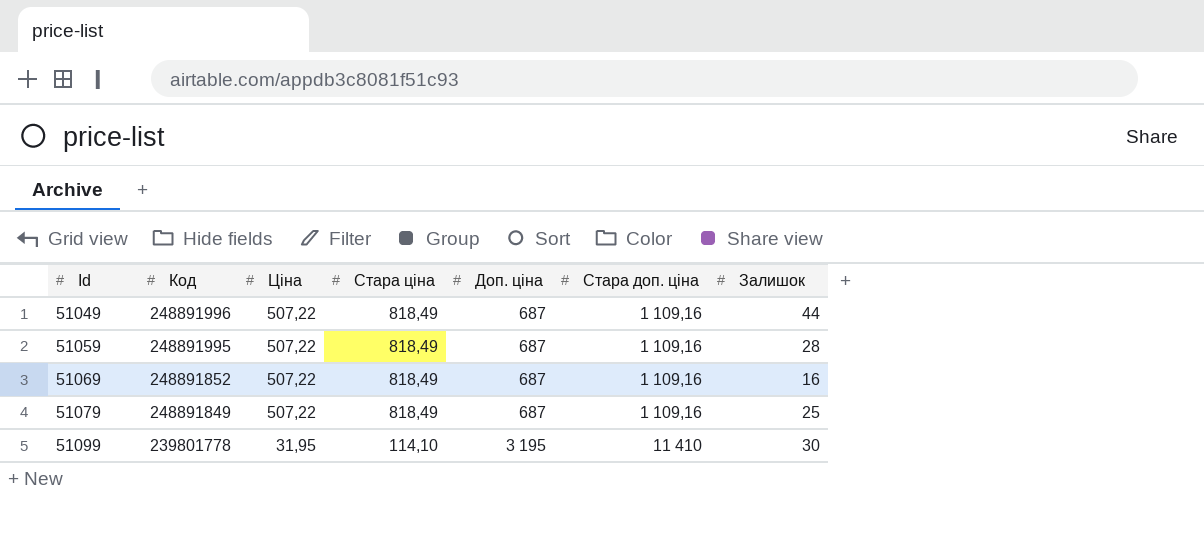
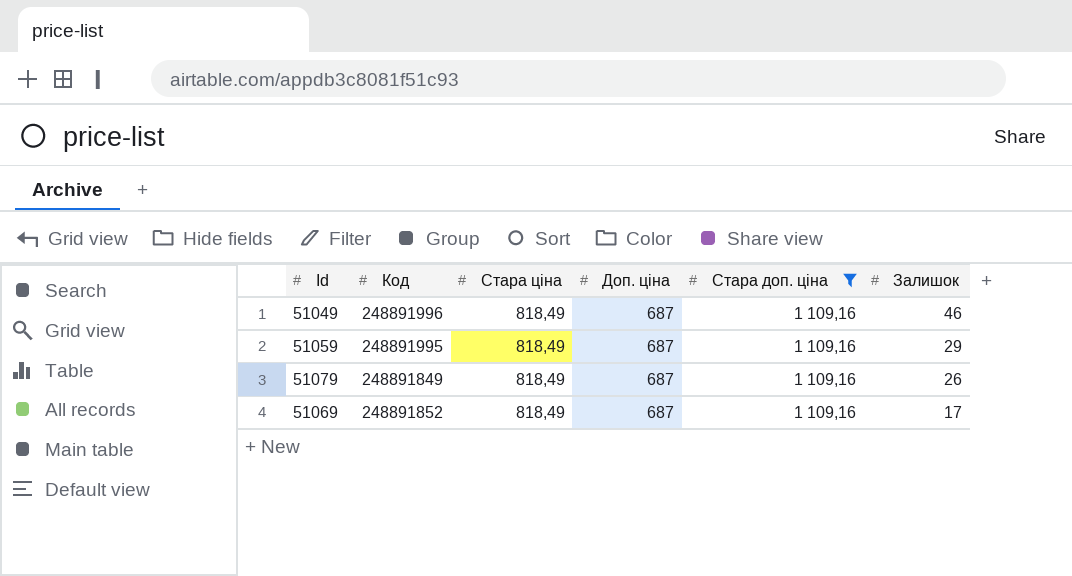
filter: none -> Стара доп. ціна = 1 109,16
row order: Id ascending -> Залишок descending
column Ціна | position: 3 -> none
51049 | Залишок: 44 -> 46
51059 | Залишок: 28 -> 29
51079 | Залишок: 25 -> 26
51069 | Залишок: 16 -> 17

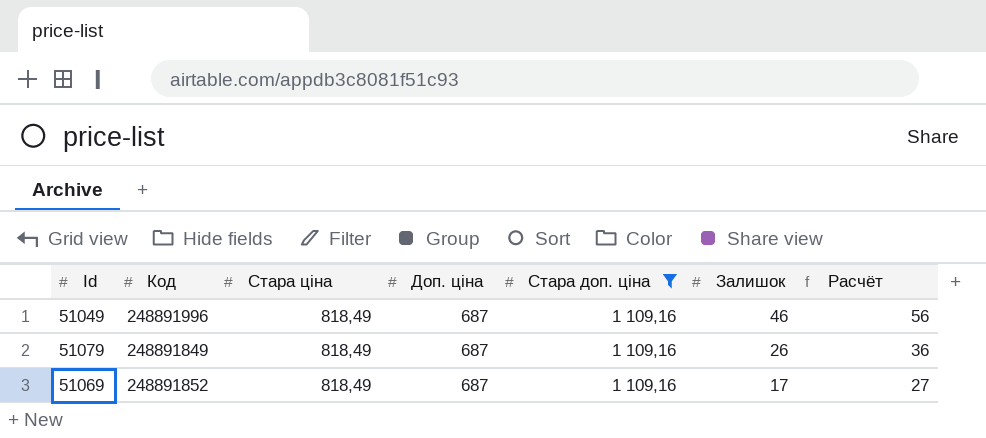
column Расчёт | formula: none -> [Залишок] + 10
row 51059: 248891995 | 818,49 | 687 | 1 109,16 | 29 -> none

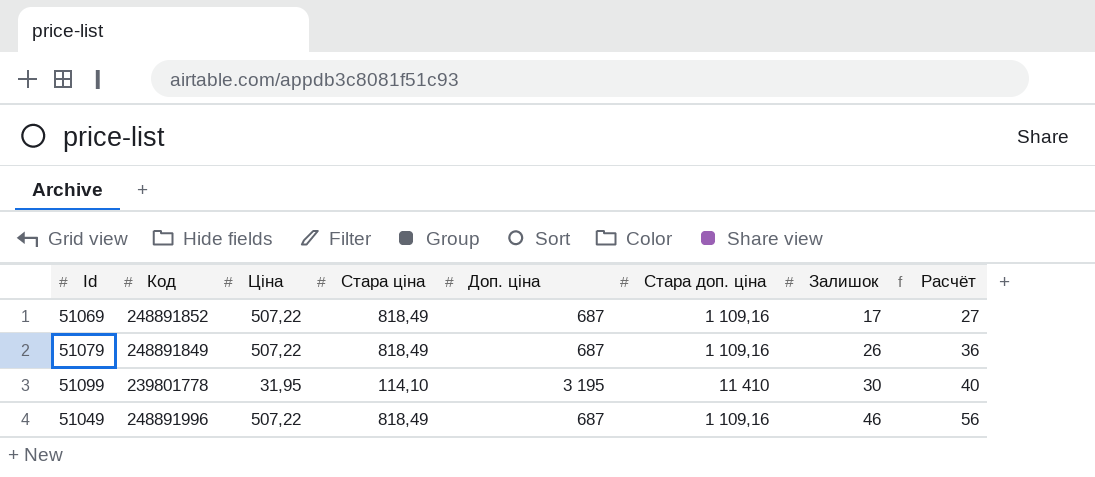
filter: Стара доп. ціна = 1 109,16 -> none
row order: Залишок descending -> Залишок ascending
column Ціна | position: none -> 3

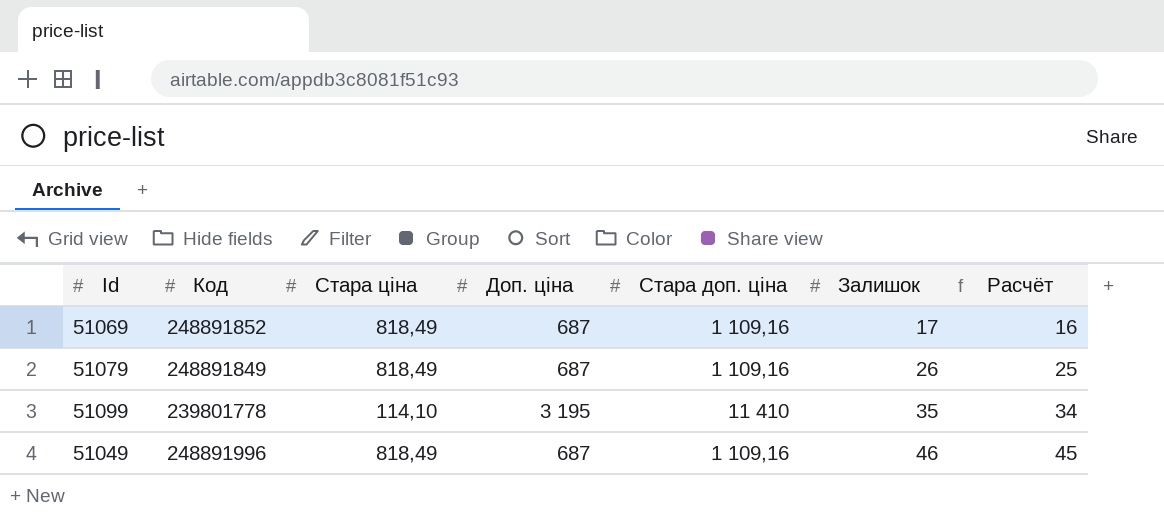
column Ціна | position: 3 -> none
column Расчёт | formula: [Залишок] + 10 -> [Залишок] - 1
51099 | Залишок: 30 -> 35

